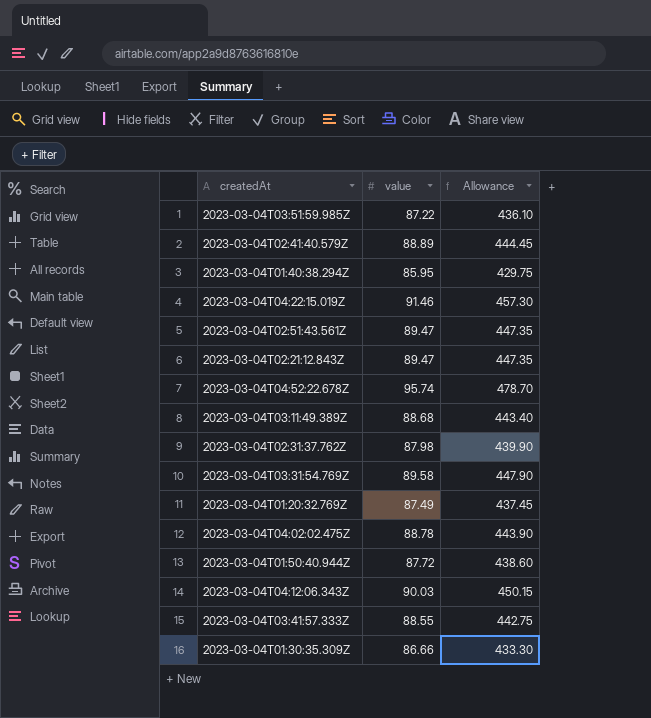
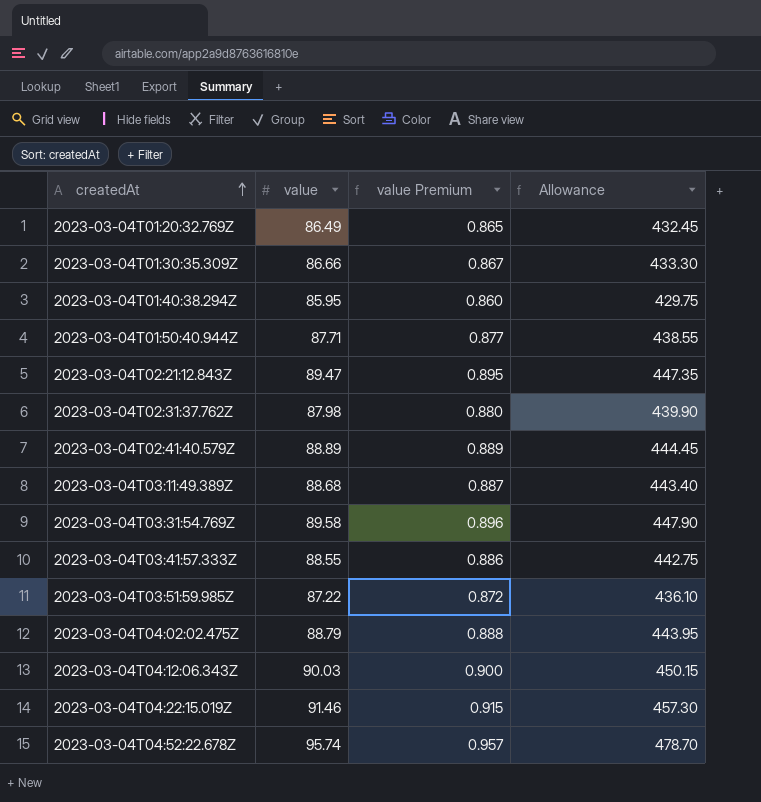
row order: none -> createdAt ascending
column value Premium | formula: none -> [value] * 0.01
row 2023-03-04T02:51:43.561Z: 89.47 | 447.35 -> none
2023-03-04T01:20:32.769Z | value: 87.49 -> 86.49
2023-03-04T01:20:32.769Z | Allowance: 437.45 -> 432.45
2023-03-04T01:50:40.944Z | value: 87.72 -> 87.71
2023-03-04T01:50:40.944Z | Allowance: 438.60 -> 438.55
2023-03-04T04:02:02.475Z | value: 88.78 -> 88.79
2023-03-04T04:02:02.475Z | Allowance: 443.90 -> 443.95

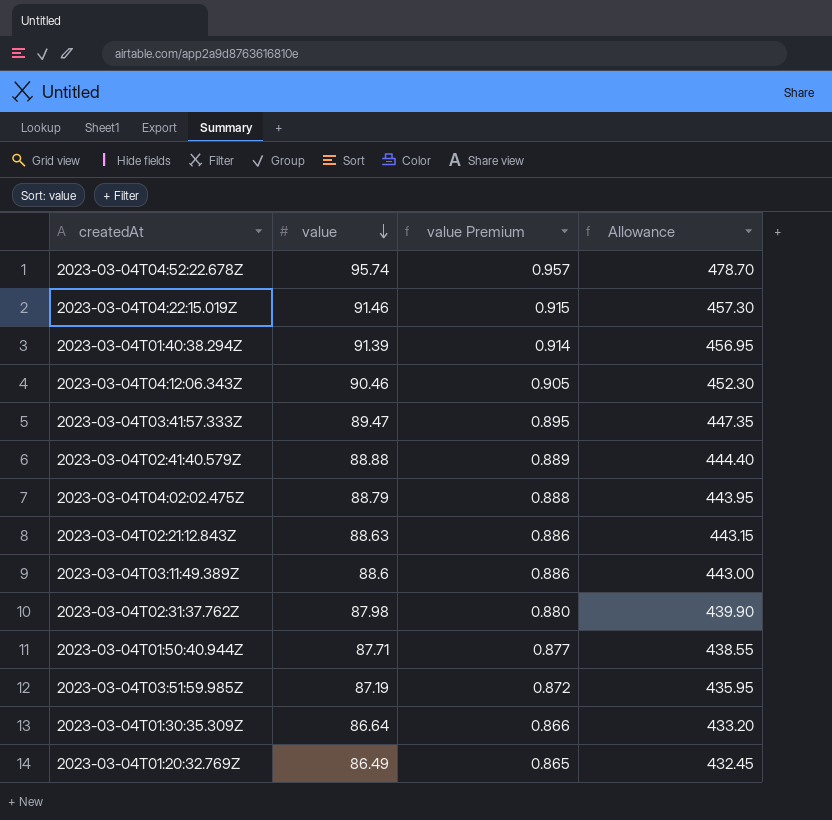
row order: createdAt ascending -> value descending
row 2023-03-04T03:31:54.769Z: 89.58 | 0.896 | 447.90 -> none
2023-03-04T01:40:38.294Z | value: 85.95 -> 91.39
2023-03-04T01:40:38.294Z | value Premium: 0.860 -> 0.914
2023-03-04T01:40:38.294Z | Allowance: 429.75 -> 456.95
2023-03-04T04:12:06.343Z | value: 90.03 -> 90.46
2023-03-04T04:12:06.343Z | value Premium: 0.900 -> 0.905
2023-03-04T04:12:06.343Z | Allowance: 450.15 -> 452.30
2023-03-04T03:41:57.333Z | value: 88.55 -> 89.47
2023-03-04T03:41:57.333Z | value Premium: 0.886 -> 0.895
2023-03-04T03:41:57.333Z | Allowance: 442.75 -> 447.35
2023-03-04T02:41:40.579Z | value: 88.89 -> 88.88
2023-03-04T02:41:40.579Z | Allowance: 444.45 -> 444.40
2023-03-04T02:21:12.843Z | value: 89.47 -> 88.63
2023-03-04T02:21:12.843Z | value Premium: 0.895 -> 0.886
2023-03-04T02:21:12.843Z | Allowance: 447.35 -> 443.15
2023-03-04T03:11:49.389Z | value: 88.68 -> 88.6
2023-03-04T03:11:49.389Z | value Premium: 0.887 -> 0.886
2023-03-04T03:11:49.389Z | Allowance: 443.40 -> 443.00
2023-03-04T03:51:59.985Z | value: 87.22 -> 87.19
2023-03-04T03:51:59.985Z | Allowance: 436.10 -> 435.95
2023-03-04T01:30:35.309Z | value: 86.66 -> 86.64
2023-03-04T01:30:35.309Z | value Premium: 0.867 -> 0.866
2023-03-04T01:30:35.309Z | Allowance: 433.30 -> 433.20

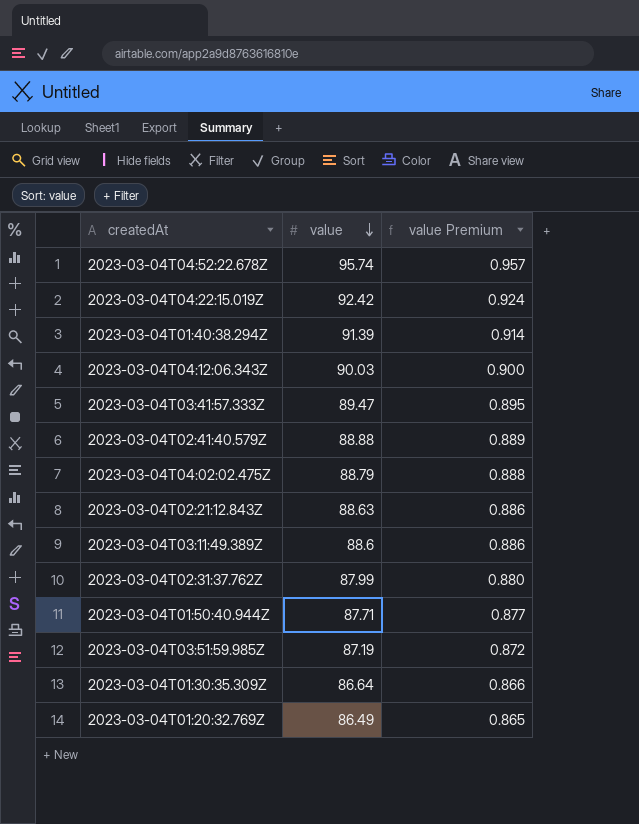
column Allowance | formula: [value] * 5 -> none
2023-03-04T04:22:15.019Z | value: 91.46 -> 92.42
2023-03-04T04:22:15.019Z | value Premium: 0.915 -> 0.924
2023-03-04T04:12:06.343Z | value: 90.46 -> 90.03
2023-03-04T04:12:06.343Z | value Premium: 0.905 -> 0.900
2023-03-04T02:31:37.762Z | value: 87.98 -> 87.99

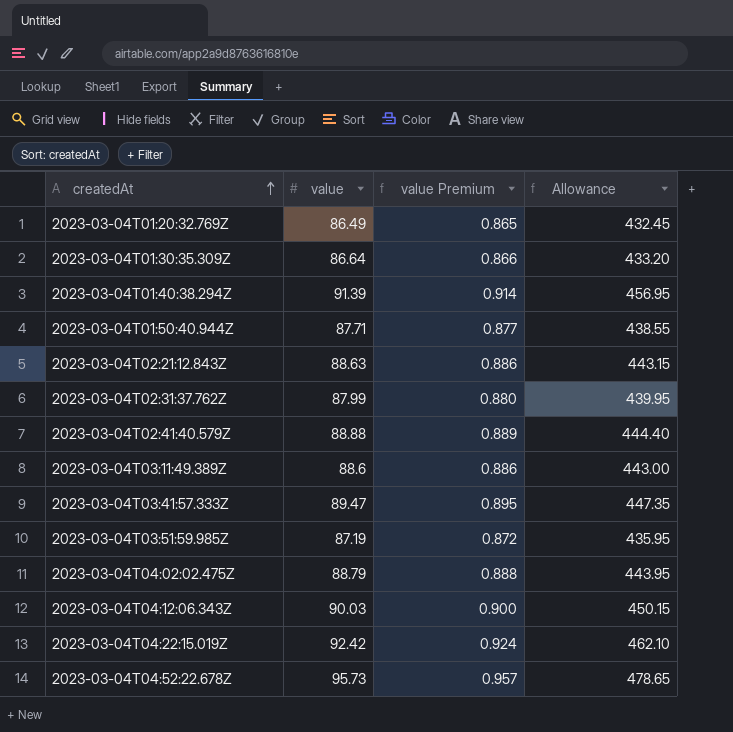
row order: value descending -> createdAt ascending
column Allowance | formula: none -> [value] * 5
2023-03-04T04:52:22.678Z | value: 95.74 -> 95.73

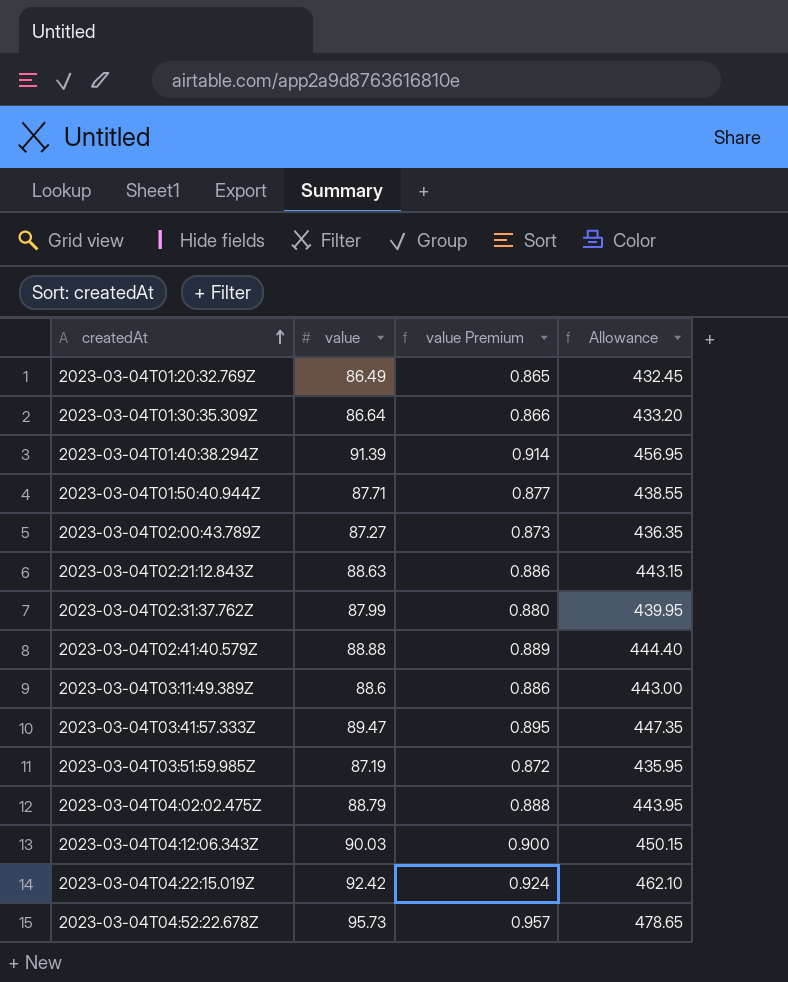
row 2023-03-04T02:00:43.789Z: none -> 87.27 | 0.873 | 436.35

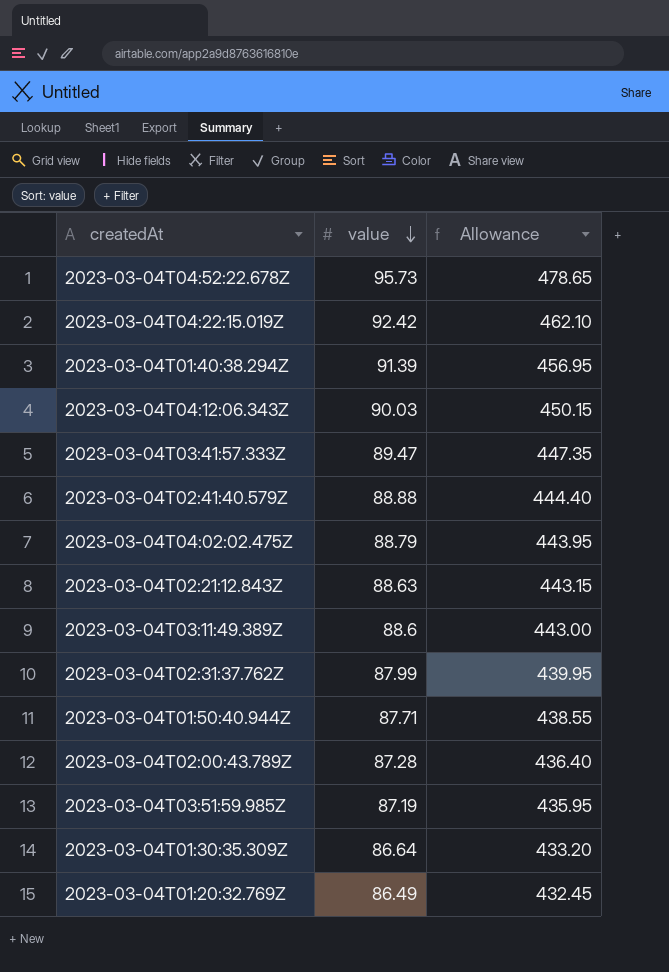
row order: createdAt ascending -> value descending
column value Premium | formula: [value] * 0.01 -> none
2023-03-04T02:00:43.789Z | value: 87.27 -> 87.28
2023-03-04T02:00:43.789Z | Allowance: 436.35 -> 436.40

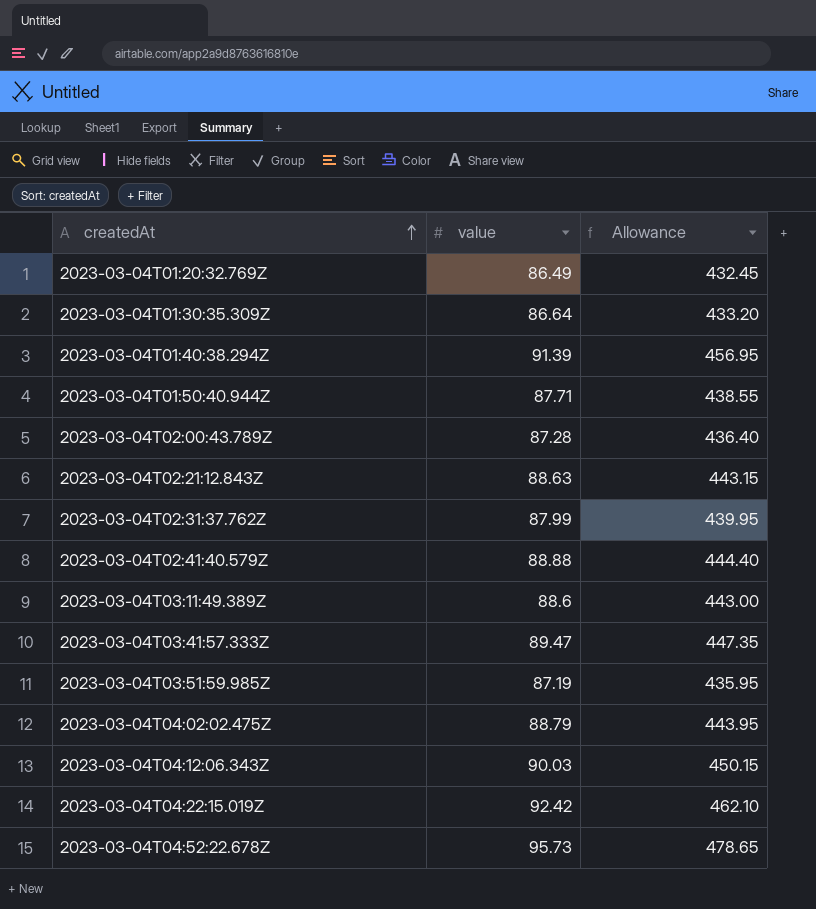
row order: value descending -> createdAt ascending

